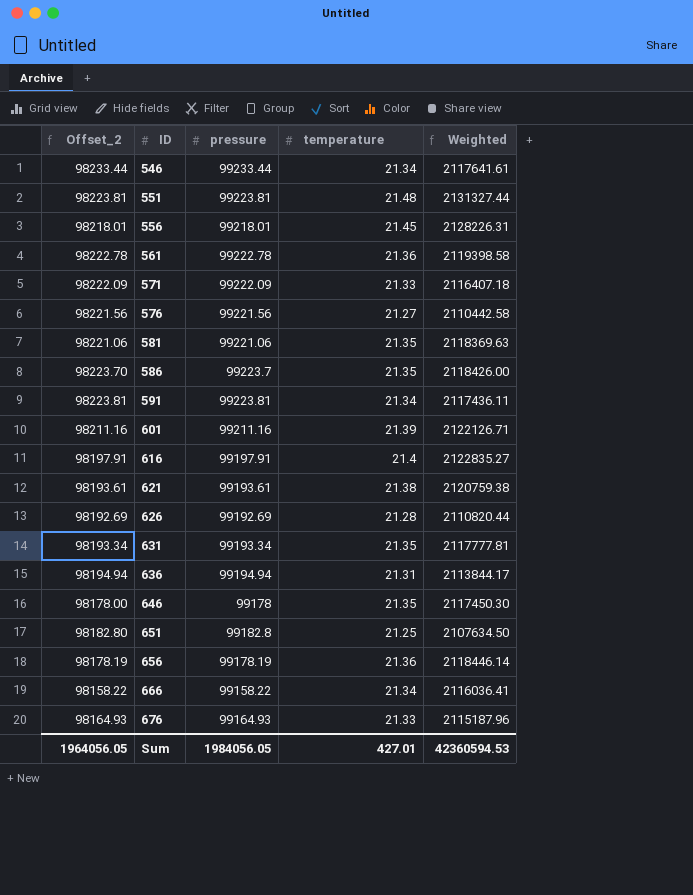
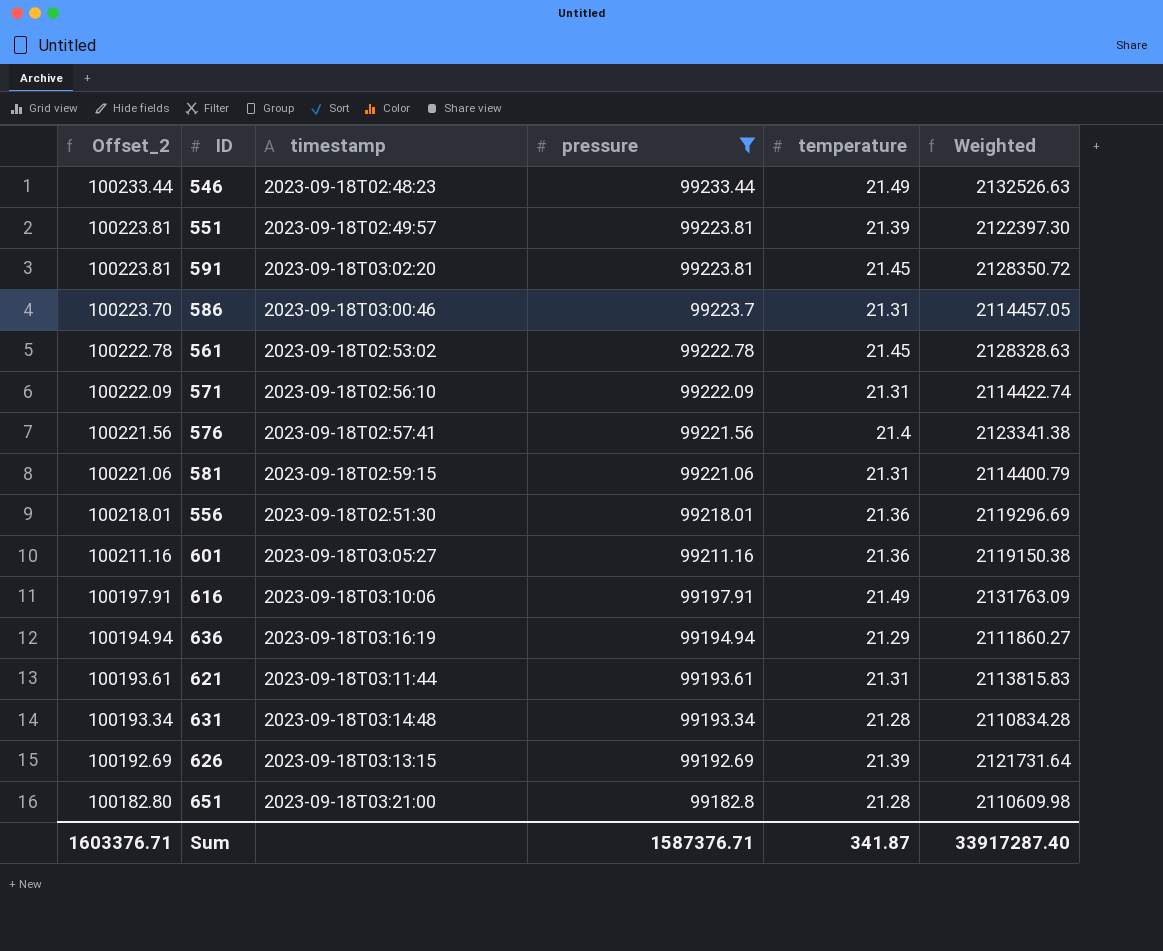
filter: none -> pressure >= 99182.8
row order: ID ascending -> Offset_2 descending
column Offset_2 | formula: [pressure] - 1000 -> [pressure] + 1000
column timestamp | position: none -> 3
546 | temperature: 21.34 -> 21.49
546 | Weighted: 2117641.61 -> 2132526.63
551 | temperature: 21.48 -> 21.39
551 | Weighted: 2131327.44 -> 2122397.30
591 | temperature: 21.34 -> 21.45
591 | Weighted: 2117436.11 -> 2128350.72
586 | temperature: 21.35 -> 21.31
586 | Weighted: 2118426.00 -> 2114457.05
561 | temperature: 21.36 -> 21.45
561 | Weighted: 2119398.58 -> 2128328.63
571 | temperature: 21.33 -> 21.31
571 | Weighted: 2116407.18 -> 2114422.74
576 | temperature: 21.27 -> 21.4
576 | Weighted: 2110442.58 -> 2123341.38
581 | temperature: 21.35 -> 21.31
581 | Weighted: 2118369.63 -> 2114400.79
556 | temperature: 21.45 -> 21.36
556 | Weighted: 2128226.31 -> 2119296.69
601 | temperature: 21.39 -> 21.36
601 | Weighted: 2122126.71 -> 2119150.38
616 | temperature: 21.4 -> 21.49
616 | Weighted: 2122835.27 -> 2131763.09
636 | temperature: 21.31 -> 21.29
636 | Weighted: 2113844.17 -> 2111860.27
621 | temperature: 21.38 -> 21.31
621 | Weighted: 2120759.38 -> 2113815.83
631 | temperature: 21.35 -> 21.28
631 | Weighted: 2117777.81 -> 2110834.28
626 | temperature: 21.28 -> 21.39
626 | Weighted: 2110820.44 -> 2121731.64
651 | temperature: 21.25 -> 21.28
651 | Weighted: 2107634.50 -> 2110609.98
Sum | Offset_2: 1964056.05 -> 1603376.71
Sum | pressure: 1984056.05 -> 1587376.71
Sum | temperature: 427.01 -> 341.87
Sum | Weighted: 42360594.53 -> 33917287.40

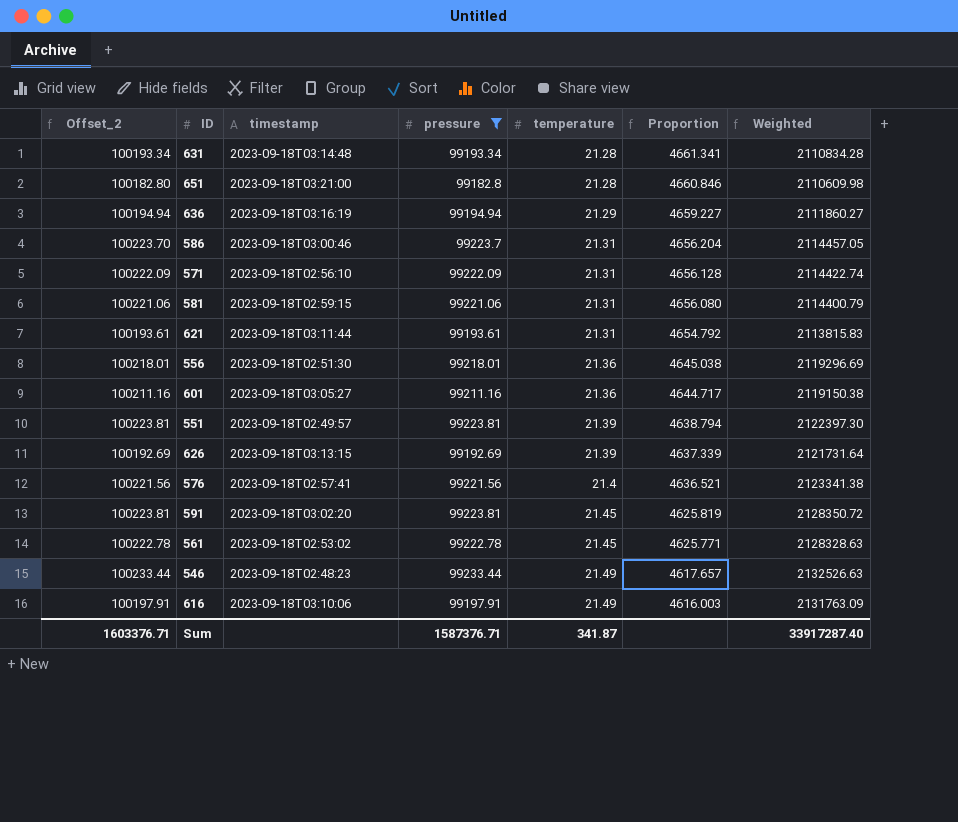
row order: Offset_2 descending -> temperature ascending
column Proportion | formula: none -> [pressure] / [temperature]

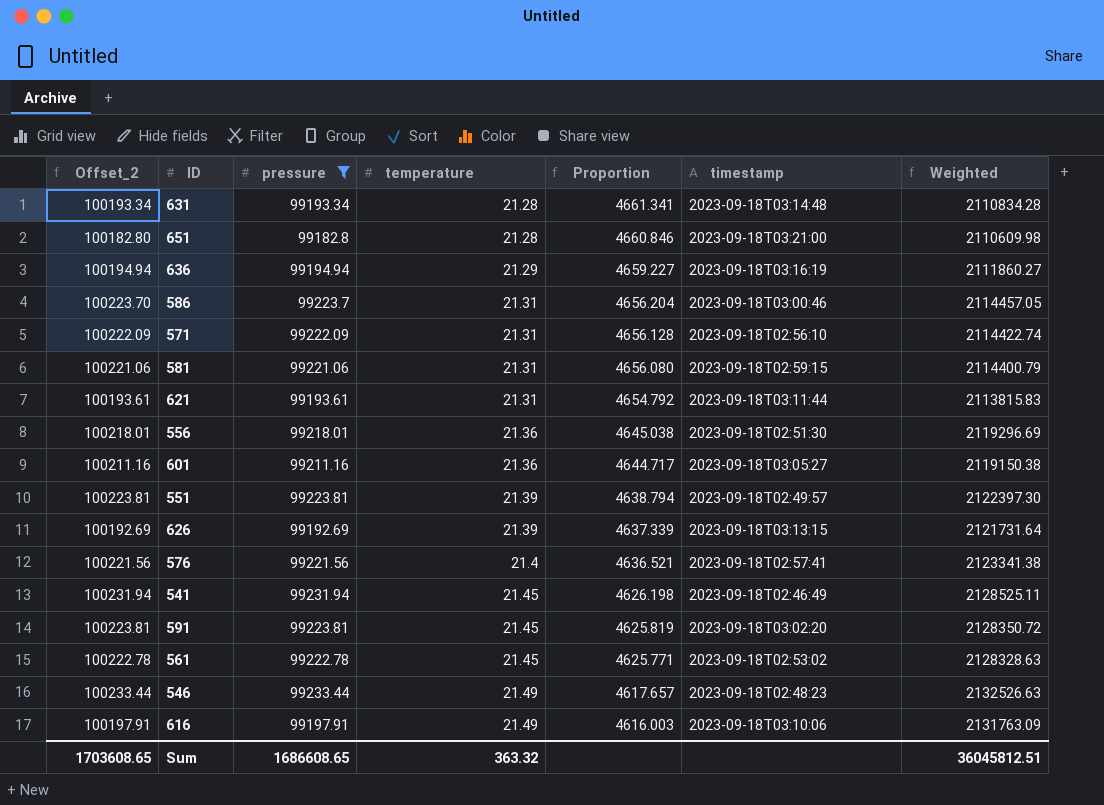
column timestamp | position: 3 -> 6
row 541: none -> 100231.94 | 99231.94 | 21.45 | 4626.198 | 2023-09-18T02:46:49 | 2128525.11
Sum | Offset_2: 1603376.71 -> 1703608.65
Sum | pressure: 1587376.71 -> 1686608.65
Sum | temperature: 341.87 -> 363.32
Sum | Weighted: 33917287.40 -> 36045812.51

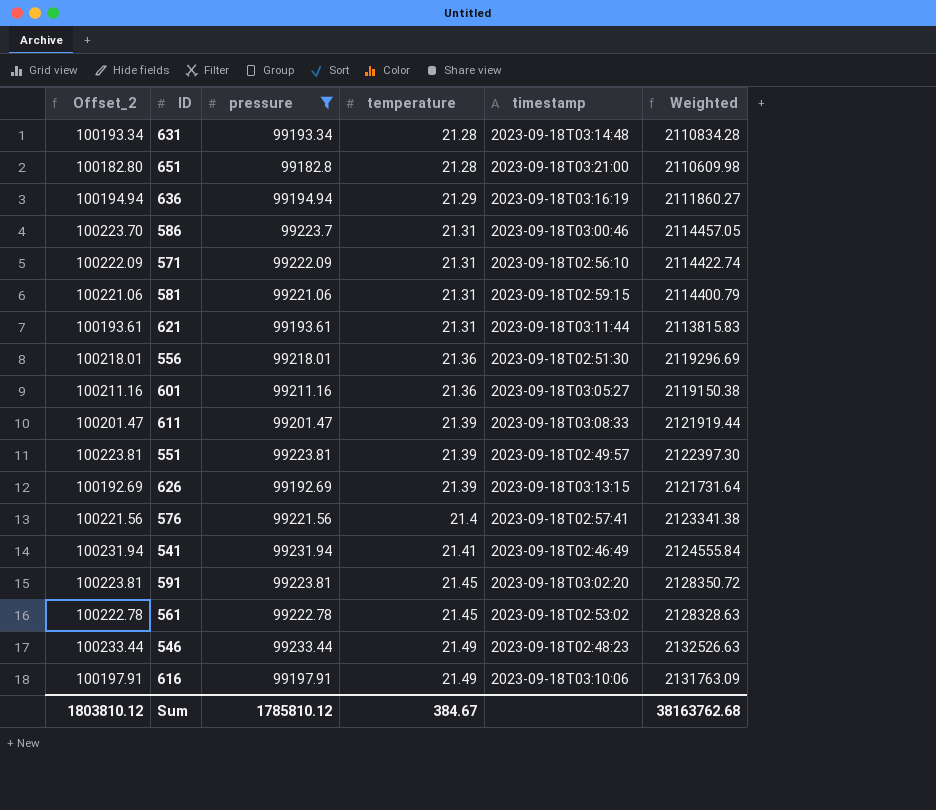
column Proportion | formula: [pressure] / [temperature] -> none
row 611: none -> 100201.47 | 99201.47 | 21.39 | 2023-09-18T03:08:33 | 2121919.44
541 | temperature: 21.45 -> 21.41
541 | Weighted: 2128525.11 -> 2124555.84
Sum | Offset_2: 1703608.65 -> 1803810.12
Sum | pressure: 1686608.65 -> 1785810.12
Sum | temperature: 363.32 -> 384.67
Sum | Weighted: 36045812.51 -> 38163762.68

